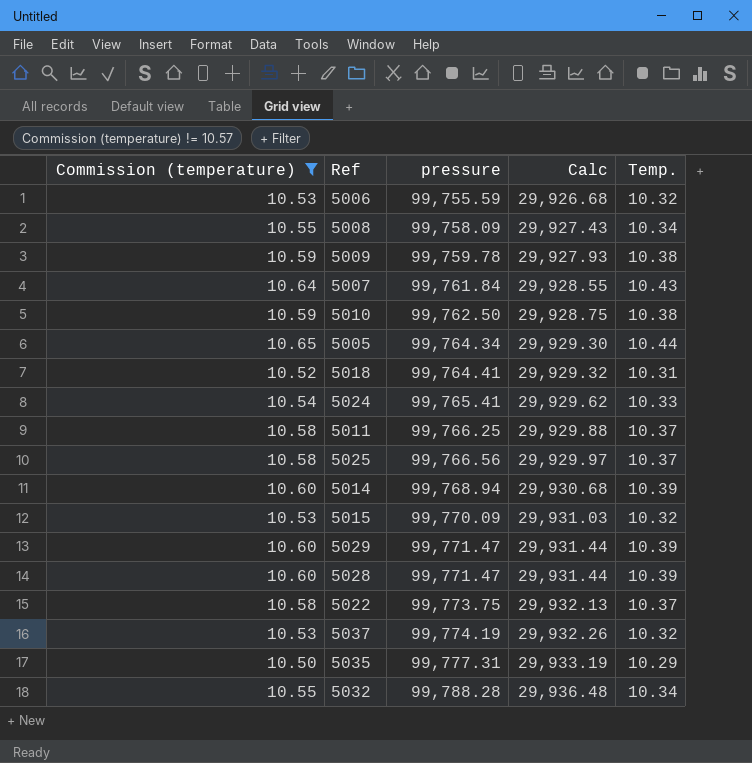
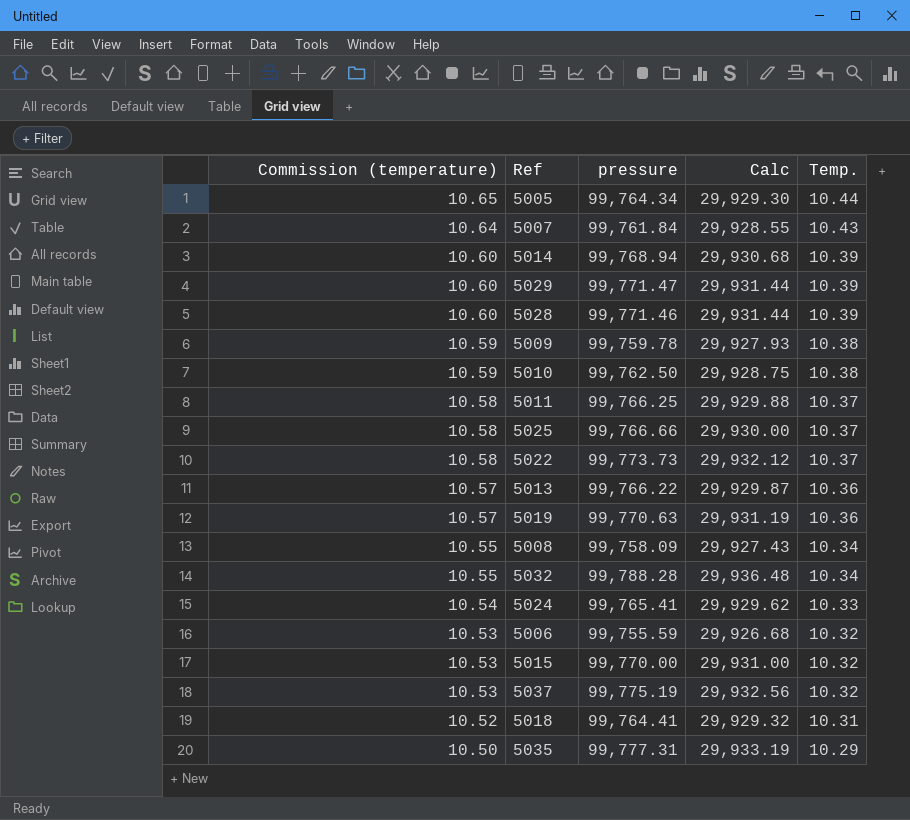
filter: Commission (temperature) != 10.57 -> none
row order: pressure ascending -> Commission (temperature) descending
5028 | pressure: 99,771.47 -> 99,771.46
5025 | pressure: 99,766.56 -> 99,766.66
5025 | Calc: 29,929.97 -> 29,930.00
5022 | pressure: 99,773.75 -> 99,773.73
5022 | Calc: 29,932.13 -> 29,932.12
5015 | pressure: 99,770.09 -> 99,770.00
5015 | Calc: 29,931.03 -> 29,931.00
5037 | pressure: 99,774.19 -> 99,775.19
5037 | Calc: 29,932.26 -> 29,932.56

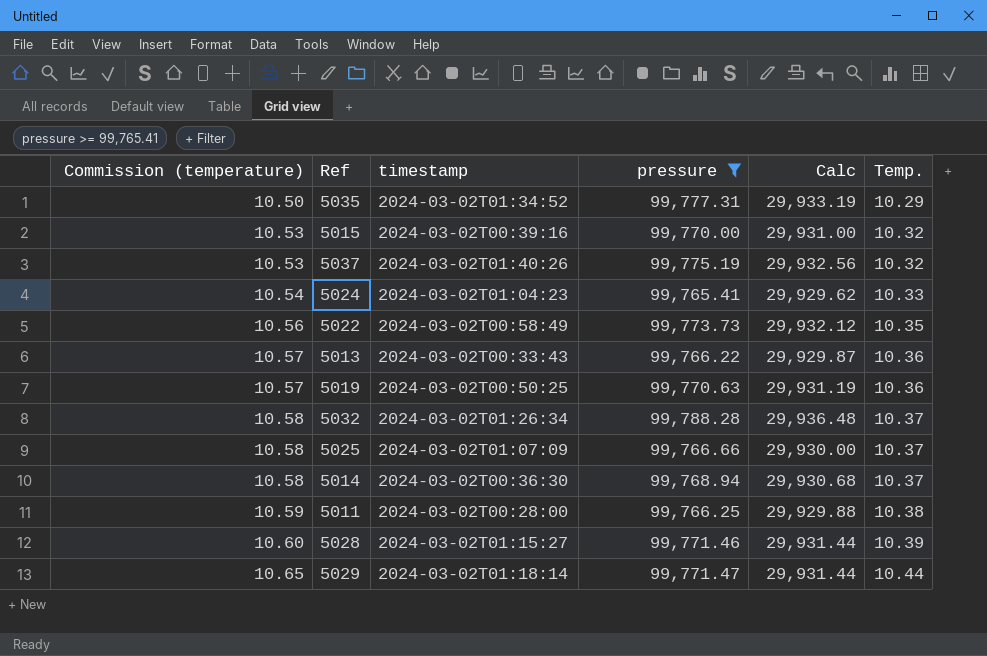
filter: none -> pressure >= 99,765.41
row order: Commission (temperature) descending -> Commission (temperature) ascending
column timestamp | position: none -> 3
5022 | Commission (temperature): 10.58 -> 10.56
5022 | Temp.: 10.37 -> 10.35
5032 | Commission (temperature): 10.55 -> 10.58
5032 | Temp.: 10.34 -> 10.37
5014 | Commission (temperature): 10.60 -> 10.58
5014 | Temp.: 10.39 -> 10.37
5011 | Commission (temperature): 10.58 -> 10.59
5011 | Temp.: 10.37 -> 10.38
5029 | Commission (temperature): 10.60 -> 10.65
5029 | Temp.: 10.39 -> 10.44

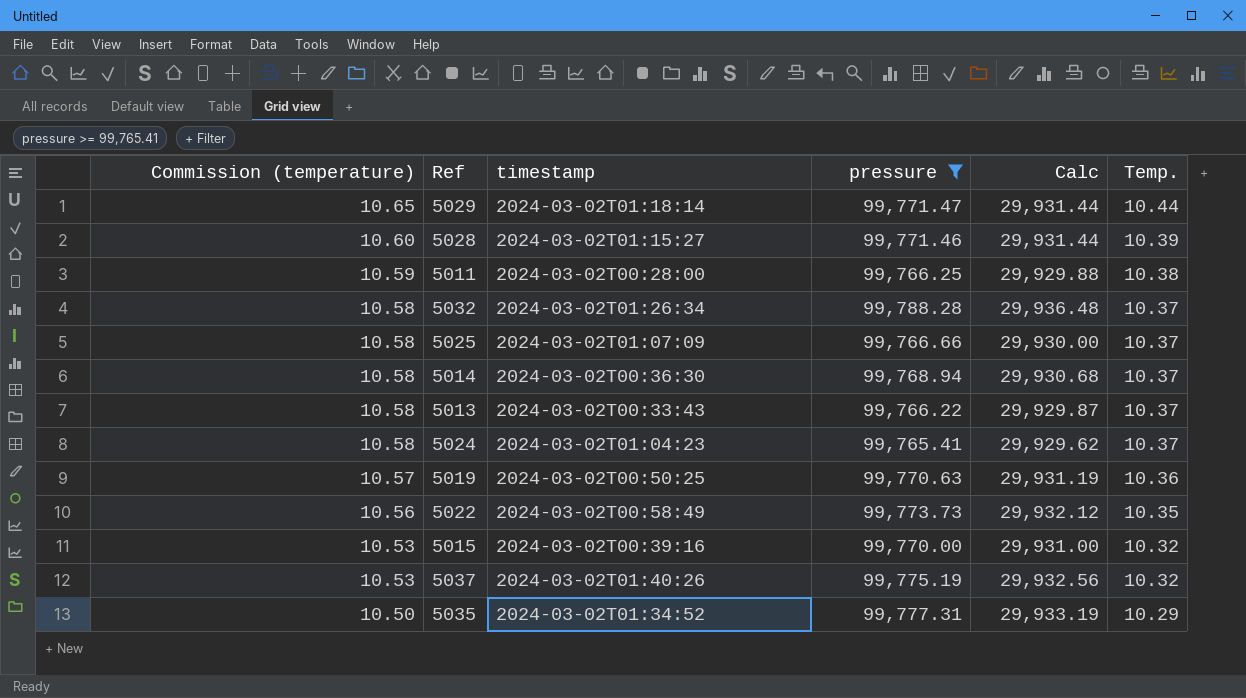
row order: Commission (temperature) ascending -> Commission (temperature) descending
5013 | Commission (temperature): 10.57 -> 10.58
5013 | Temp.: 10.36 -> 10.37
5024 | Commission (temperature): 10.54 -> 10.58
5024 | Temp.: 10.33 -> 10.37

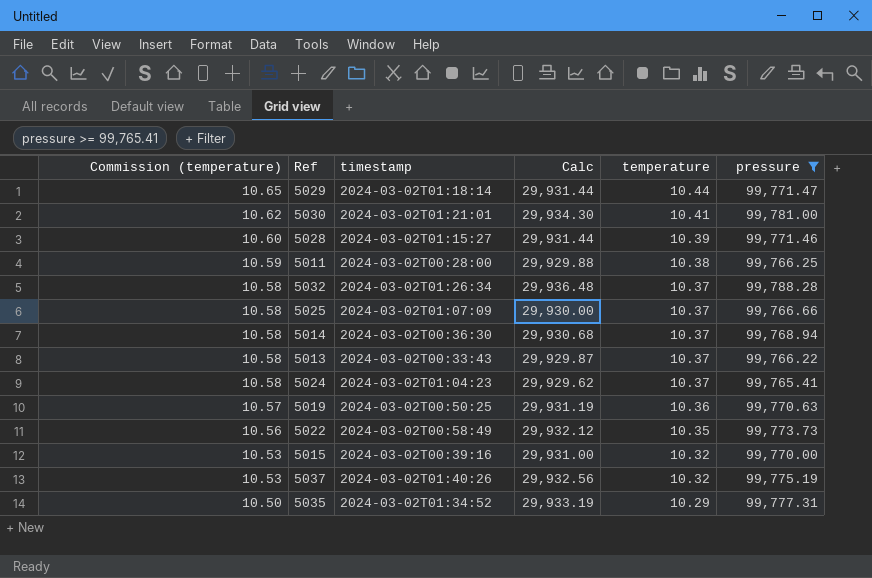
column name: Temp. -> temperature
column pressure | position: 4 -> 6
row 5030: none -> 10.62 | 2024-03-02T01:21:01 | 29,934.30 | 10.41 | 99,781.00

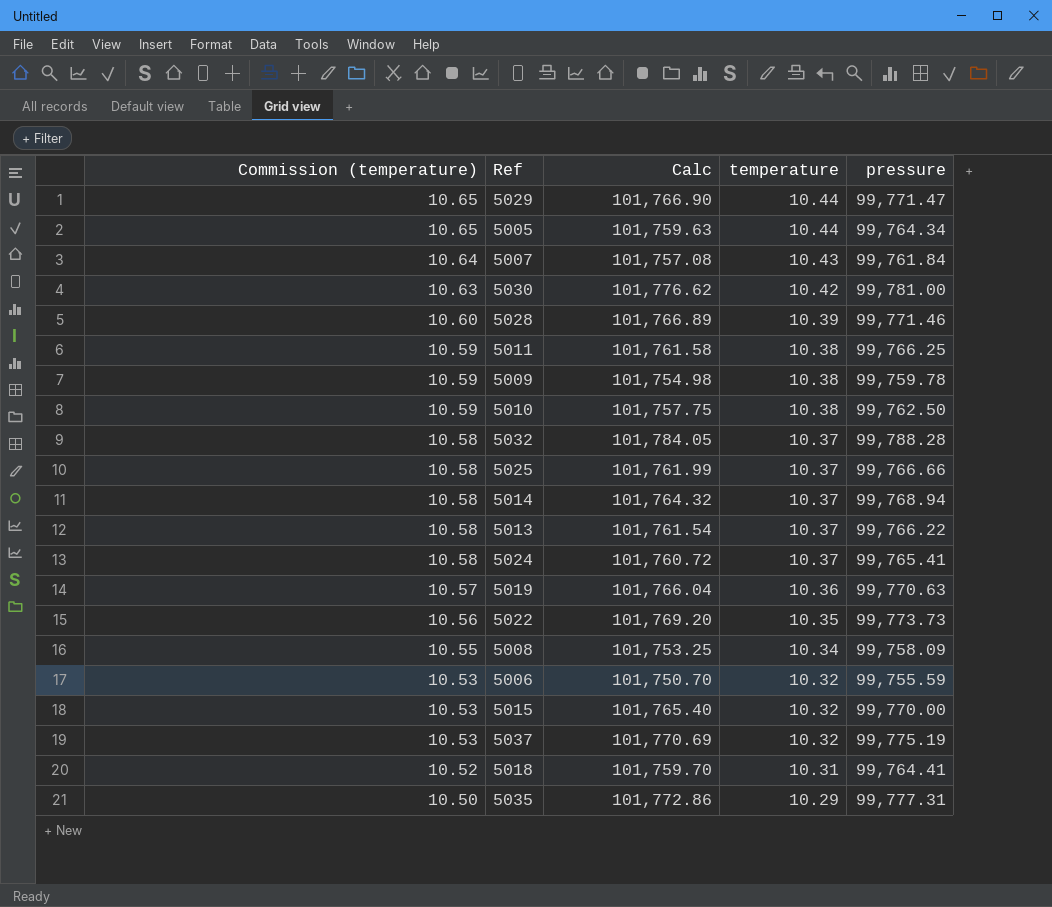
filter: pressure >= 99,765.41 -> none
column timestamp | position: 3 -> none
column Calc | formula: [pressure] * 0.3 -> [pressure] * 1.02
5030 | Commission (temperature): 10.62 -> 10.63
5030 | temperature: 10.41 -> 10.42

